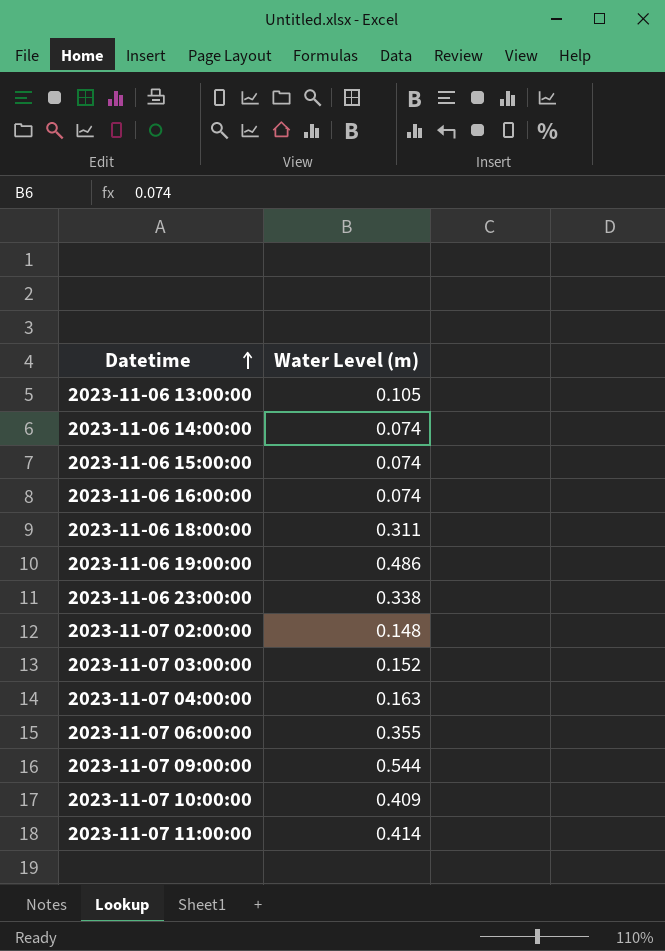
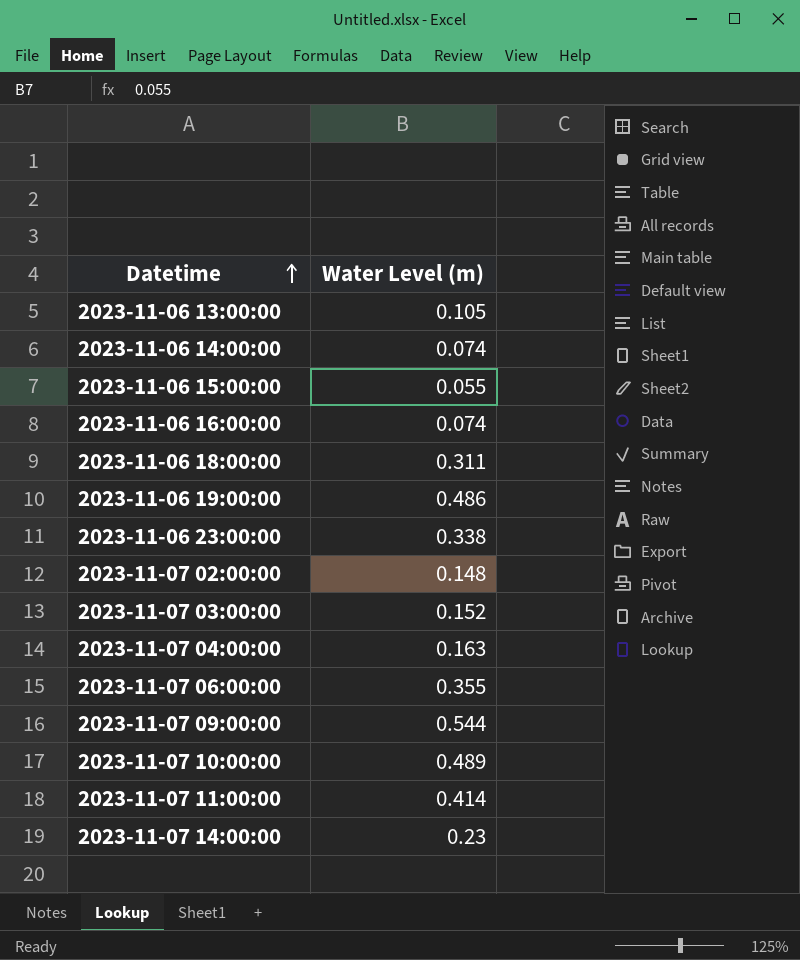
2023-11-06 15:00:00 | Water Level (m): 0.074 -> 0.055
2023-11-07 10:00:00 | Water Level (m): 0.409 -> 0.489
row 2023-11-07 14:00:00: none -> 0.23

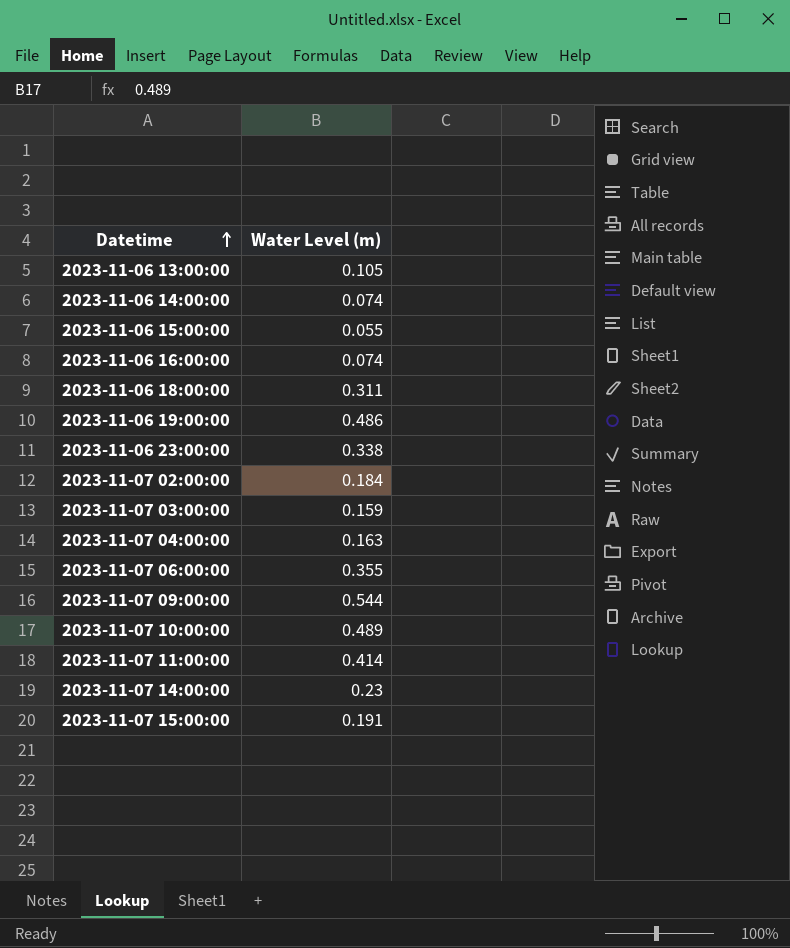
2023-11-07 02:00:00 | Water Level (m): 0.148 -> 0.184
2023-11-07 03:00:00 | Water Level (m): 0.152 -> 0.159
row 2023-11-07 15:00:00: none -> 0.191

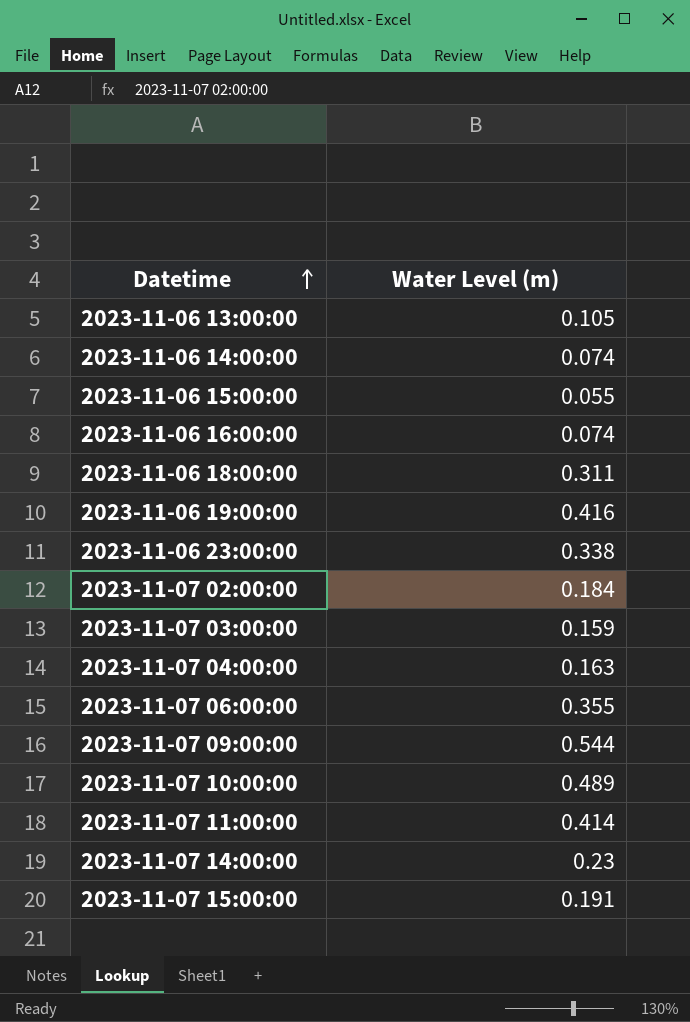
2023-11-06 19:00:00 | Water Level (m): 0.486 -> 0.416

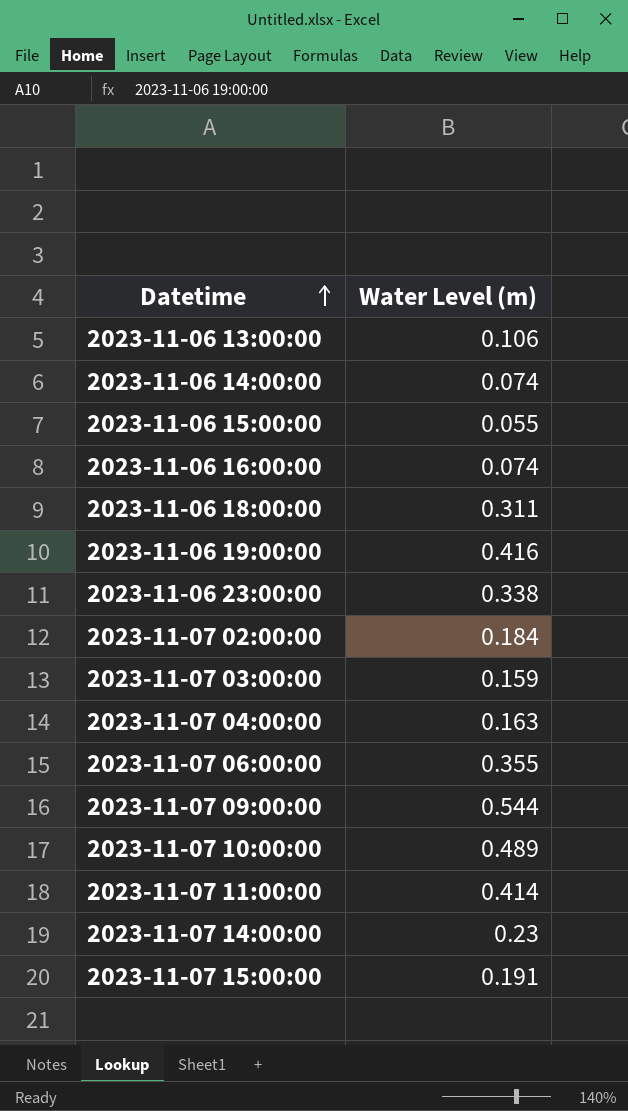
2023-11-06 13:00:00 | Water Level (m): 0.105 -> 0.106

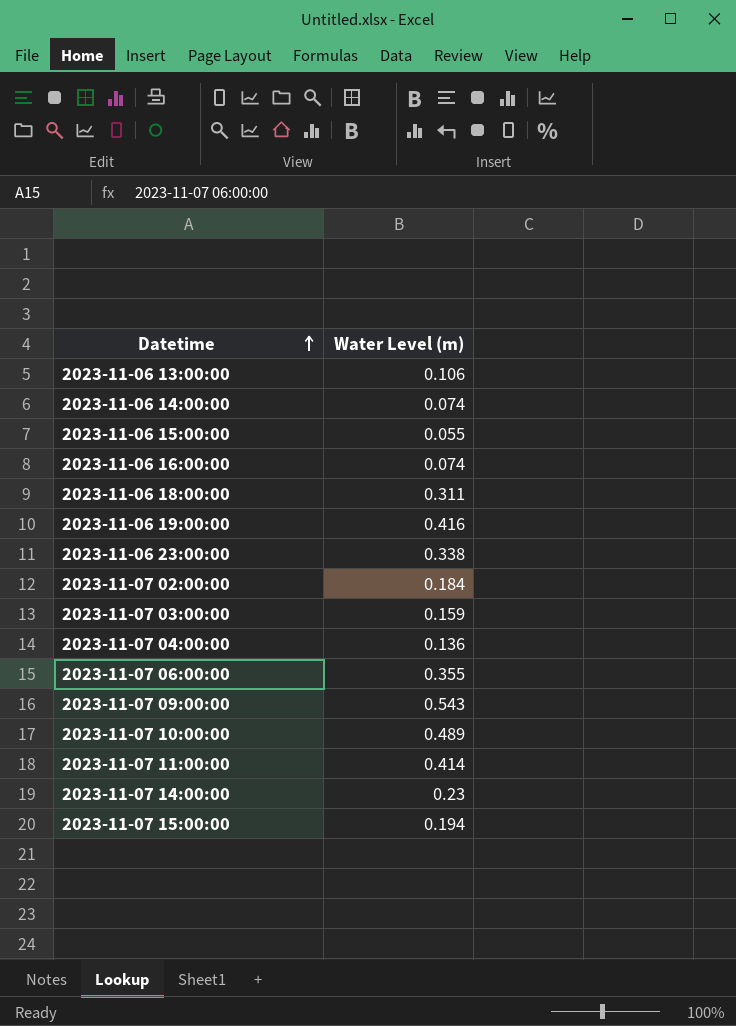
2023-11-07 04:00:00 | Water Level (m): 0.163 -> 0.136
2023-11-07 09:00:00 | Water Level (m): 0.544 -> 0.543
2023-11-07 15:00:00 | Water Level (m): 0.191 -> 0.194

